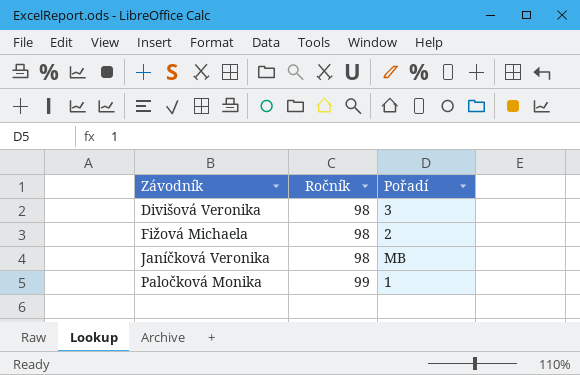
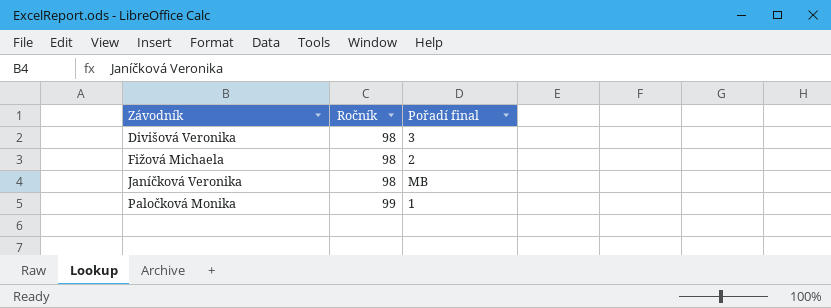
column name: Pořadí -> Pořadí final

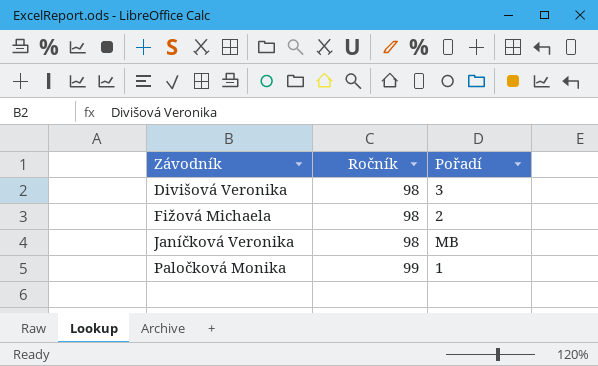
column name: Pořadí final -> Pořadí

